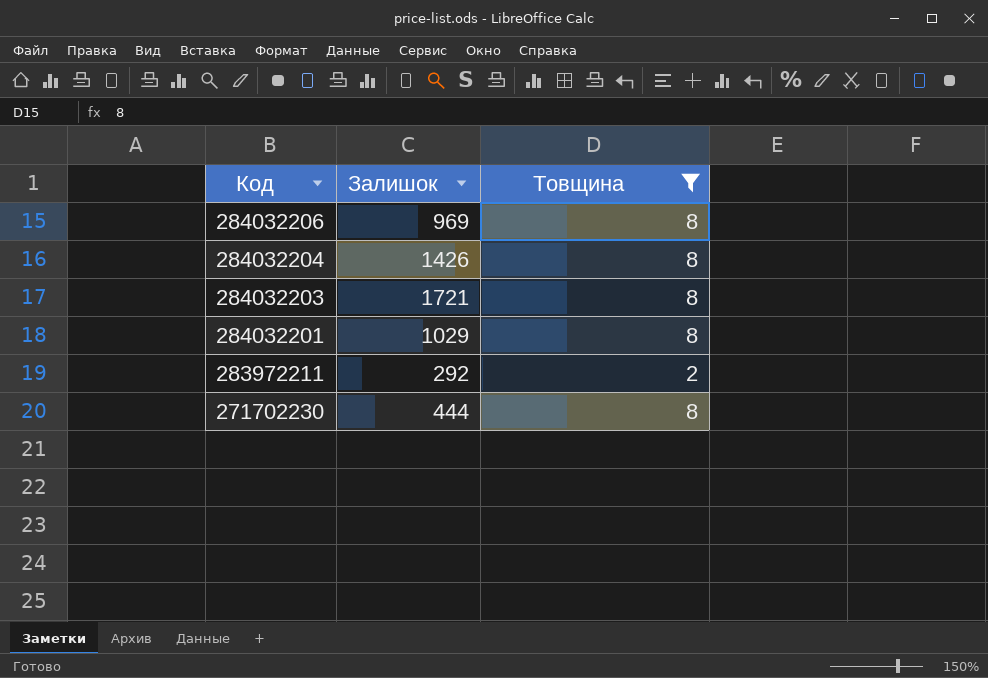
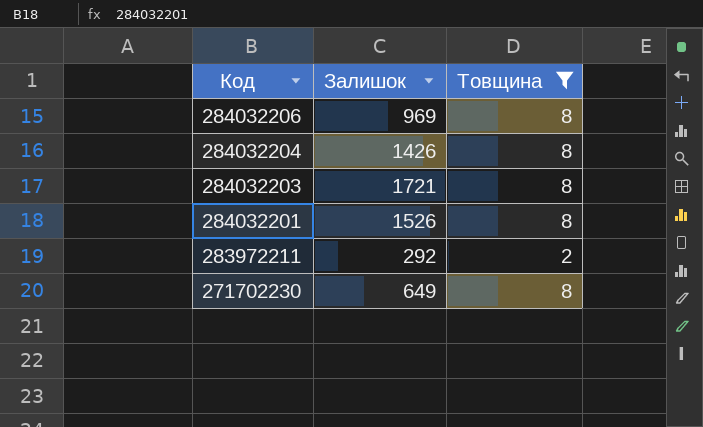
284032201 | Залишок: 1029 -> 1526
271702230 | Залишок: 444 -> 649

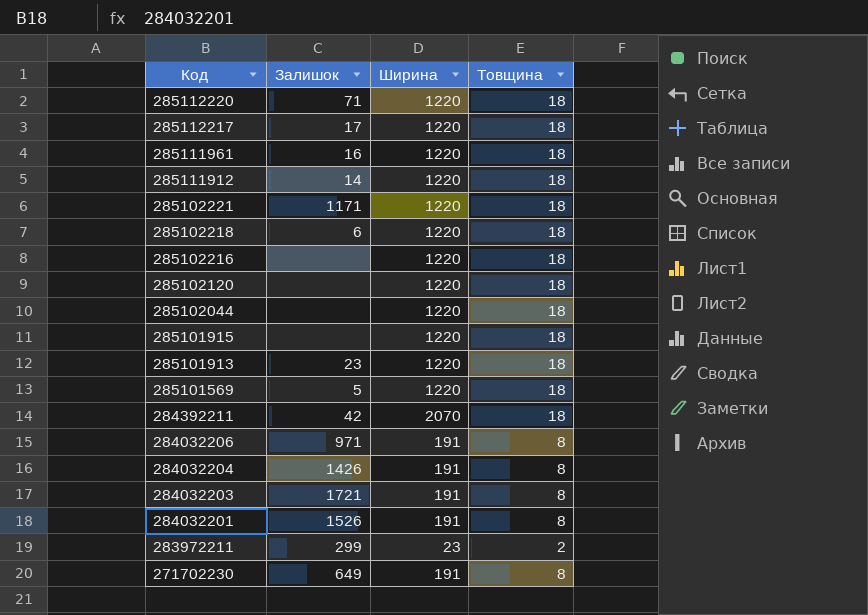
filter: Товщина != 18 -> none
column Ширина | position: none -> 3
284032206 | Залишок: 969 -> 971
283972211 | Залишок: 292 -> 299

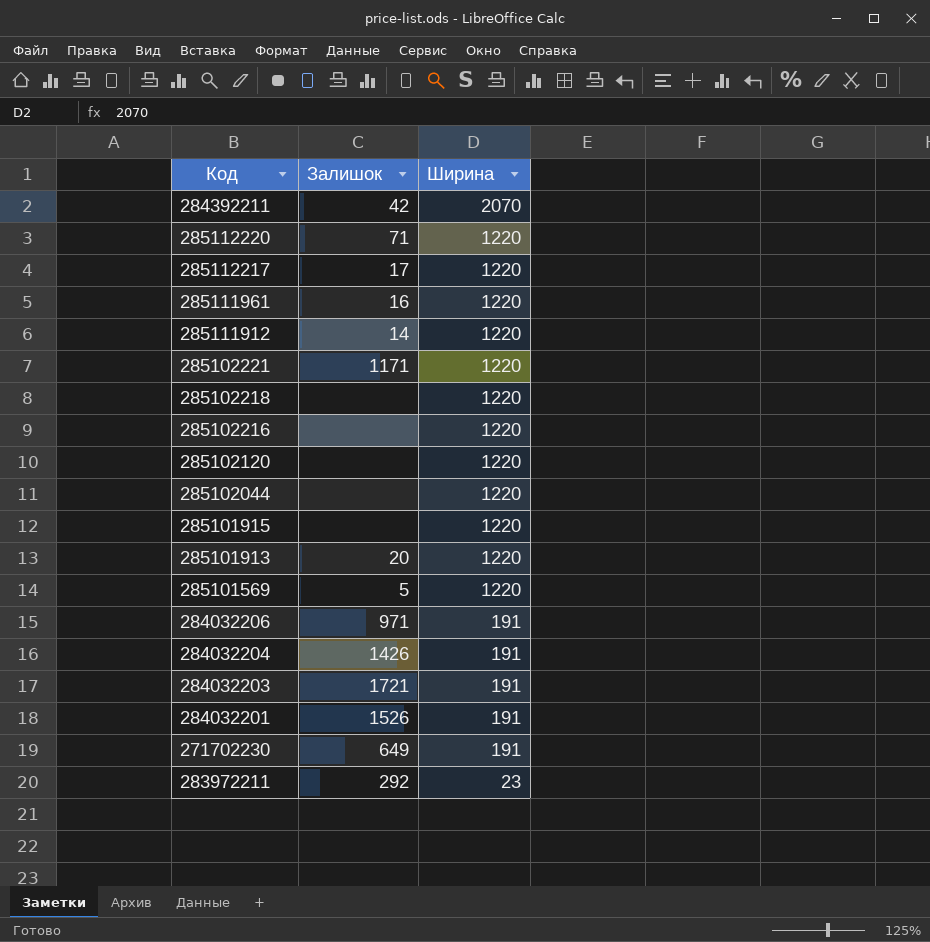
row order: Код descending -> Ширина descending
column Товщина | position: 4 -> none
285102218 | Залишок: 6 -> none
285101913 | Залишок: 23 -> 20
283972211 | Залишок: 299 -> 292

